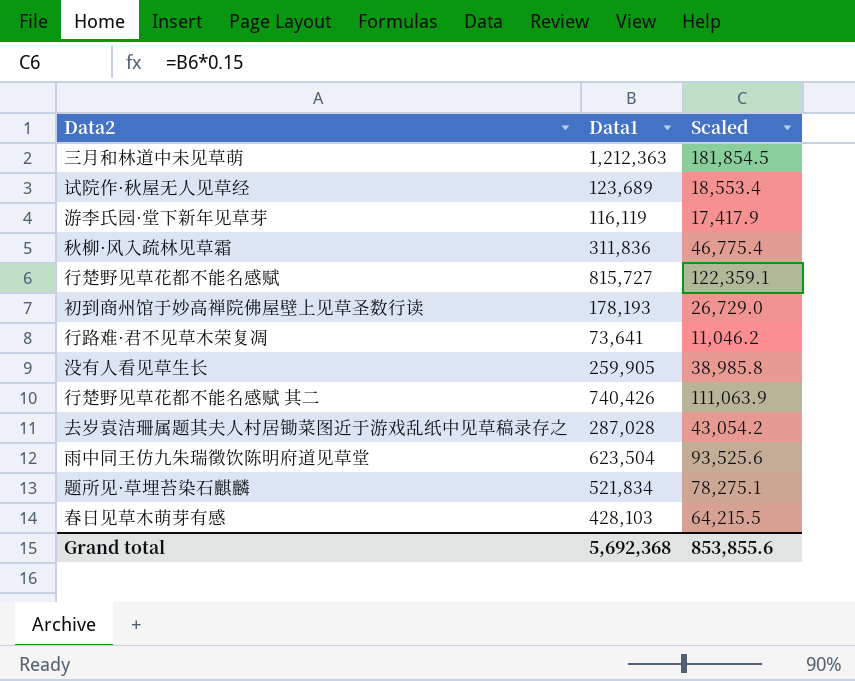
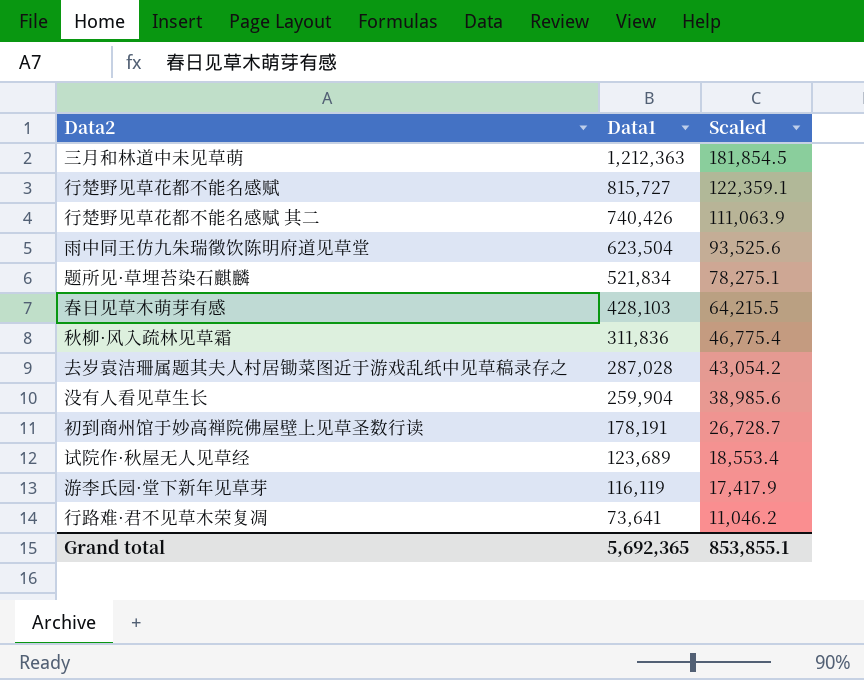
row order: none -> Data1 descending
没有人看见草生长 | Data1: 259,905 -> 259,904
没有人看见草生长 | Scaled: 38,985.8 -> 38,985.6
初到商州馆于妙高禅院佛屋壁上见草圣数行读 | Data1: 178,193 -> 178,191
初到商州馆于妙高禅院佛屋壁上见草圣数行读 | Scaled: 26,729.0 -> 26,728.7
Grand total | Data1: 5,692,368 -> 5,692,365
Grand total | Scaled: 853,855.6 -> 853,855.1

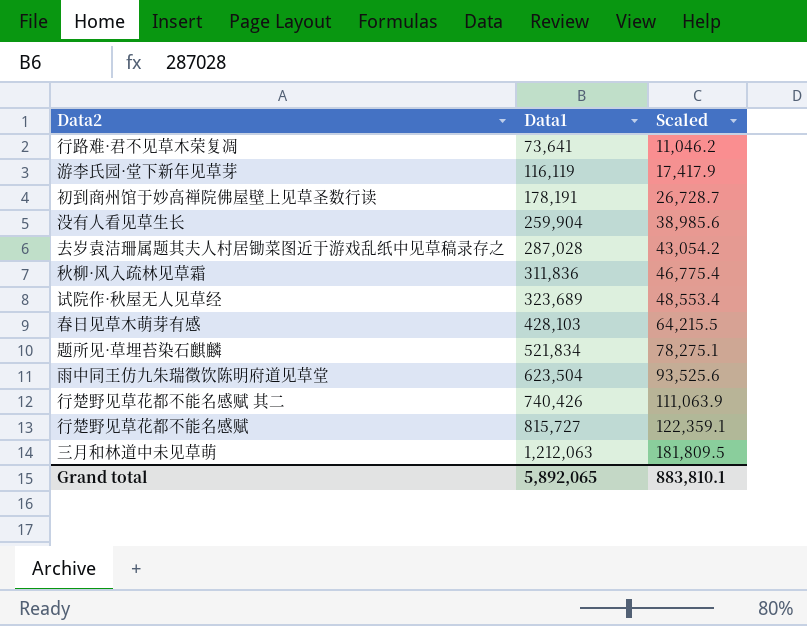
row order: Data1 descending -> Data1 ascending
试院作·秋屋无人见草经 | Data1: 123,689 -> 323,689
试院作·秋屋无人见草经 | Scaled: 18,553.4 -> 48,553.4
三月和林道中未见草萌 | Data1: 1,212,363 -> 1,212,063
三月和林道中未见草萌 | Scaled: 181,854.5 -> 181,809.5
Grand total | Data1: 5,692,365 -> 5,892,065
Grand total | Scaled: 853,855.1 -> 883,810.1

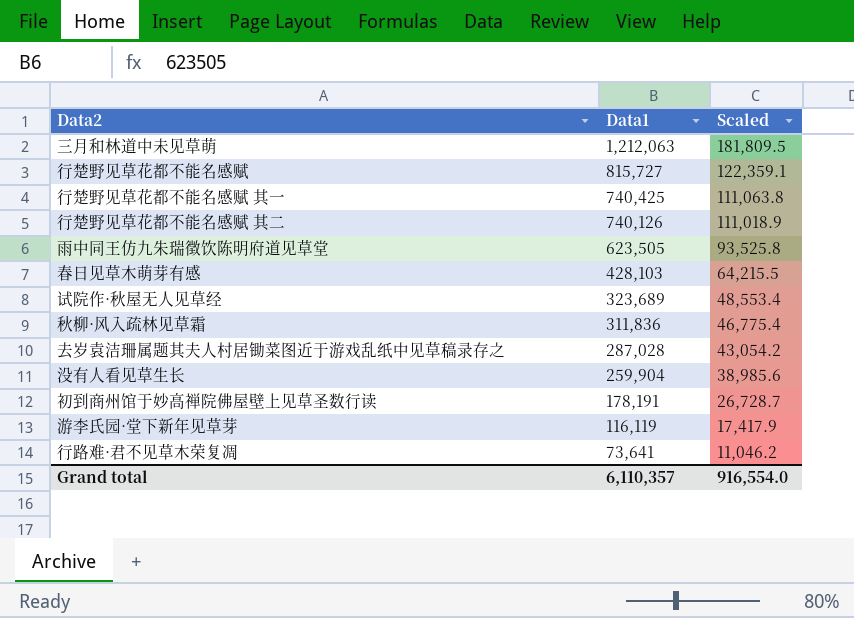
row order: Data1 ascending -> Data1 descending
row 题所见·草埋苔染石麒麟: 521,834 | 78,275.1 -> none
row 行楚野见草花都不能名感赋 其一: none -> 740,425 | 111,063.8
行楚野见草花都不能名感赋 其二 | Data1: 740,426 -> 740,126
行楚野见草花都不能名感赋 其二 | Scaled: 111,063.9 -> 111,018.9
雨中同王仿九朱瑞徵饮陈明府道见草堂 | Data1: 623,504 -> 623,505
雨中同王仿九朱瑞徵饮陈明府道见草堂 | Scaled: 93,525.6 -> 93,525.8
Grand total | Data1: 5,892,065 -> 6,110,357
Grand total | Scaled: 883,810.1 -> 916,554.0

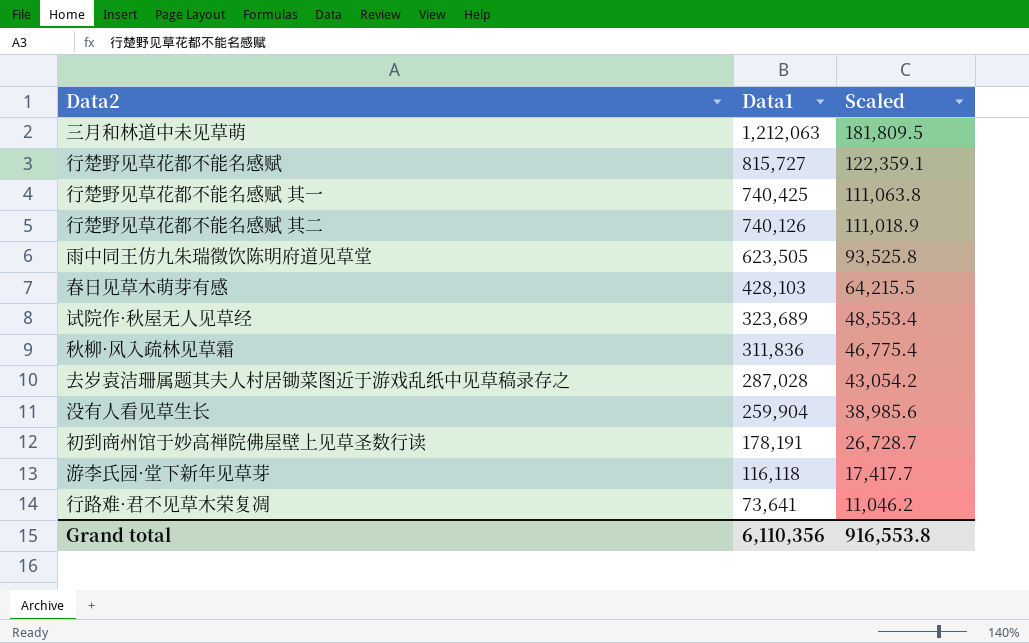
游李氏园·堂下新年见草芽 | Data1: 116,119 -> 116,118
游李氏园·堂下新年见草芽 | Scaled: 17,417.9 -> 17,417.7
Grand total | Data1: 6,110,357 -> 6,110,356
Grand total | Scaled: 916,554.0 -> 916,553.8

